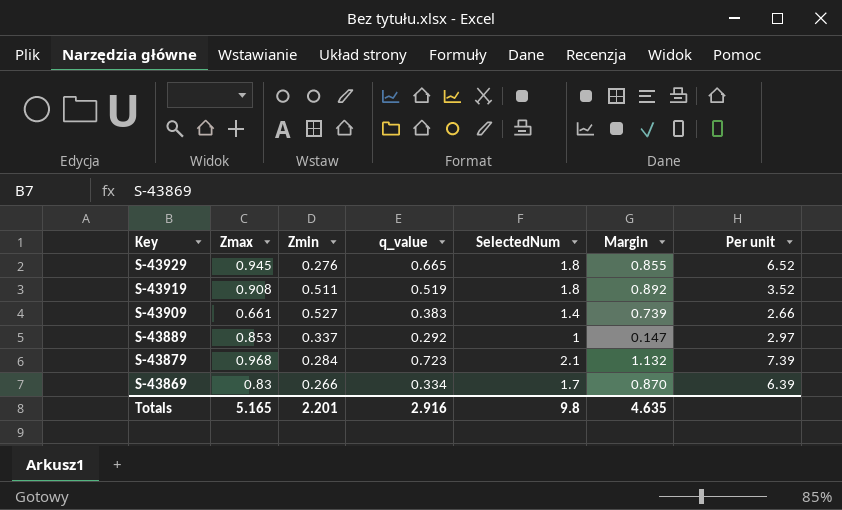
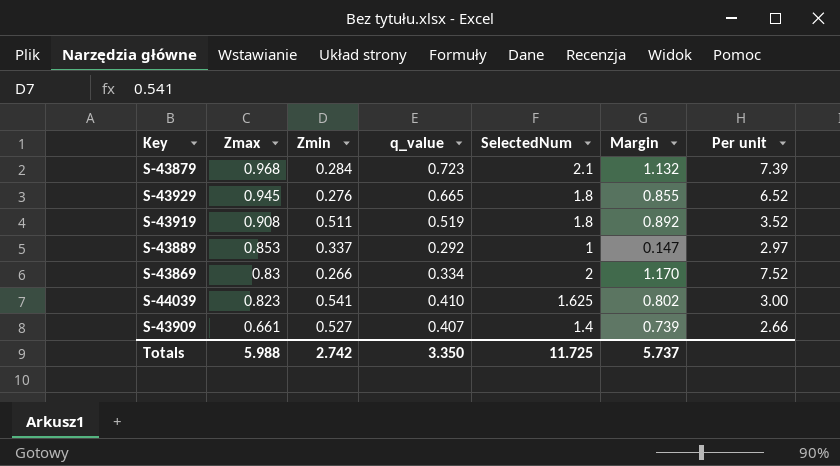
row order: Key descending -> Zmax descending
S-43869 | SelectedNum: 1.7 -> 2
S-43869 | Margin: 0.870 -> 1.170
S-43869 | Per unit: 6.39 -> 7.52
row S-44039: none -> 0.823 | 0.541 | 0.410 | 1.625 | 0.802 | 3.00
S-43909 | q_value: 0.383 -> 0.407
Totals | Zmax: 5.165 -> 5.988
Totals | Zmin: 2.201 -> 2.742
Totals | q_value: 2.916 -> 3.350
Totals | SelectedNum: 9.8 -> 11.725
Totals | Margin: 4.635 -> 5.737

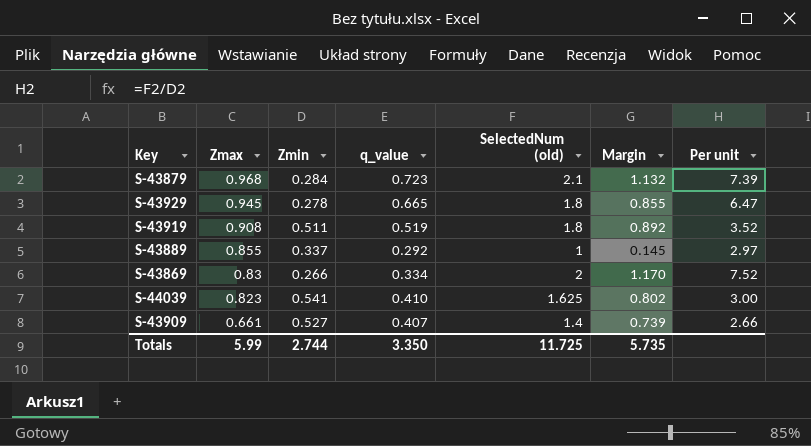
column name: SelectedNum -> SelectedNum (old)
S-43929 | Zmin: 0.276 -> 0.278
S-43929 | Per unit: 6.52 -> 6.47
S-43889 | Zmax: 0.853 -> 0.855
S-43889 | Margin: 0.147 -> 0.145
Totals | Zmax: 5.988 -> 5.99
Totals | Zmin: 2.742 -> 2.744
Totals | Margin: 5.737 -> 5.735

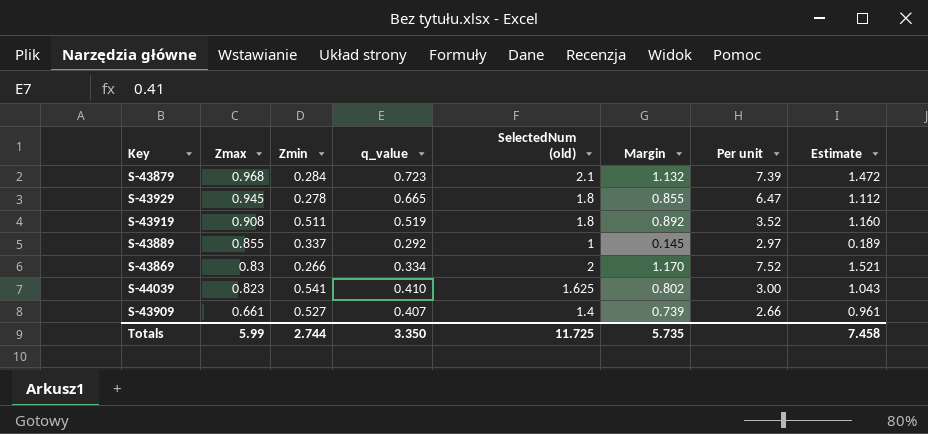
column Estimate | formula: none -> [Margin] * 1.3

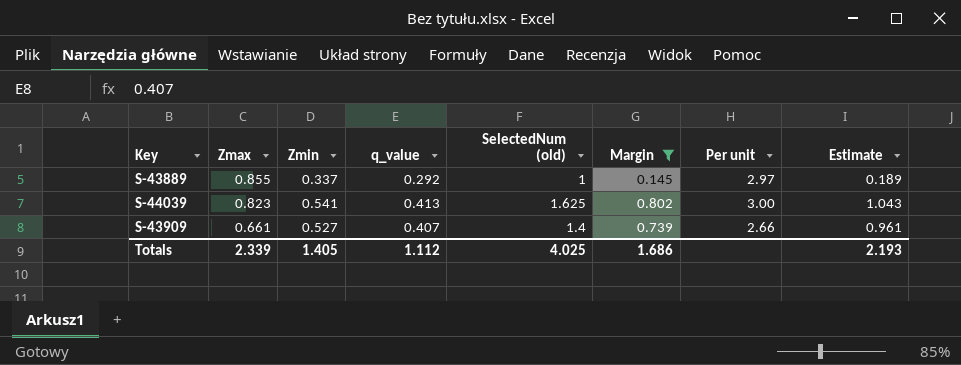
filter: none -> Margin <= 0.802
S-44039 | q_value: 0.410 -> 0.413
Totals | Zmax: 5.99 -> 2.339
Totals | Zmin: 2.744 -> 1.405
Totals | q_value: 3.350 -> 1.112
Totals | SelectedNum (old): 11.725 -> 4.025
Totals | Margin: 5.735 -> 1.686
Totals | Estimate: 7.458 -> 2.193

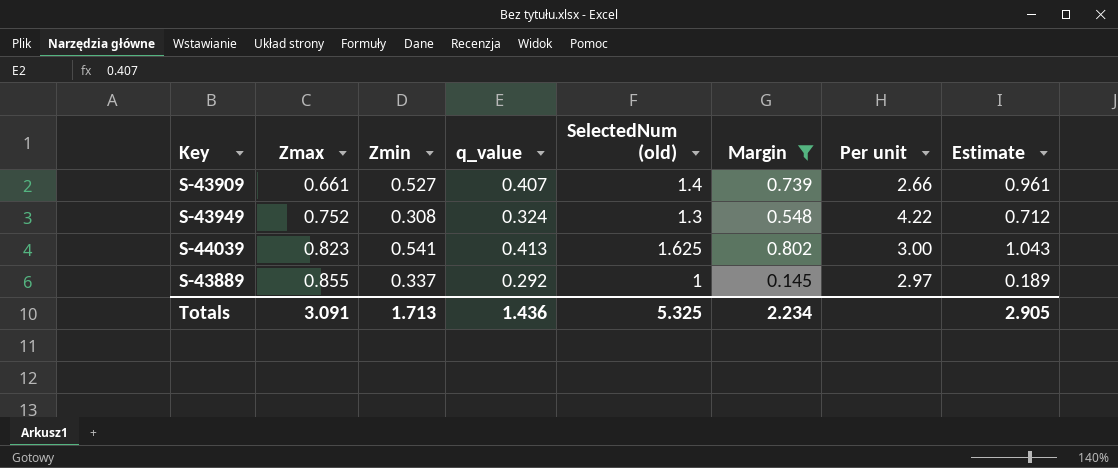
row order: Zmax descending -> Zmax ascending
row S-43949: none -> 0.752 | 0.308 | 0.324 | 1.3 | 0.548 | 4.22 | 0.712
Totals | Zmax: 2.339 -> 3.091
Totals | Zmin: 1.405 -> 1.713
Totals | q_value: 1.112 -> 1.436
Totals | SelectedNum (old): 4.025 -> 5.325
Totals | Margin: 1.686 -> 2.234
Totals | Estimate: 2.193 -> 2.905

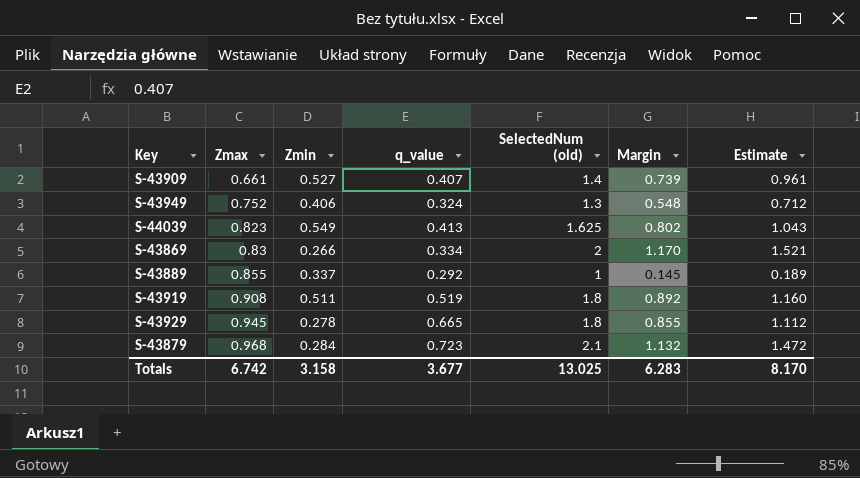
filter: Margin <= 0.802 -> none
column Per unit | formula: [SelectedNum (old)] / [Zmin] -> none
S-43949 | Zmin: 0.308 -> 0.406
S-44039 | Zmin: 0.541 -> 0.549
Totals | Zmax: 3.091 -> 6.742
Totals | Zmin: 1.713 -> 3.158
Totals | q_value: 1.436 -> 3.677
Totals | SelectedNum (old): 5.325 -> 13.025
Totals | Margin: 2.234 -> 6.283
Totals | Estimate: 2.905 -> 8.170

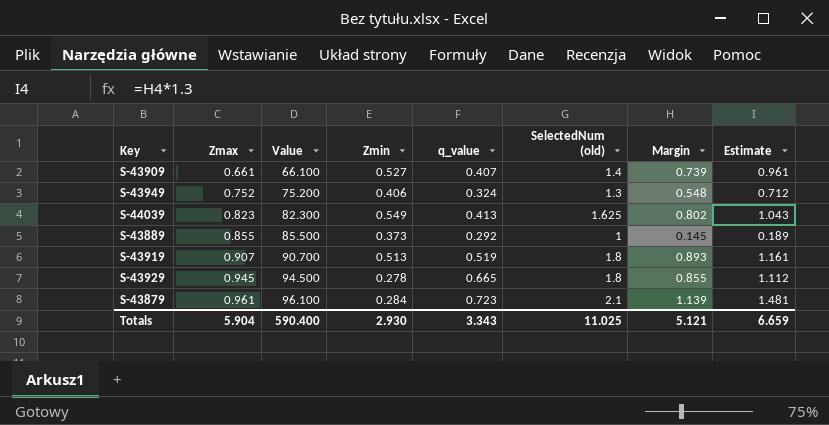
column Value | formula: none -> [Zmax] * 100
row S-43869: 0.83 | 0.266 | 0.334 | 2 | 1.170 | 1.521 -> none
S-43889 | Zmin: 0.337 -> 0.373
S-43919 | Zmax: 0.908 -> 0.907
S-43919 | Zmin: 0.511 -> 0.513
S-43919 | Margin: 0.892 -> 0.893
S-43919 | Estimate: 1.160 -> 1.161
S-43879 | Zmax: 0.968 -> 0.961
S-43879 | Margin: 1.132 -> 1.139
S-43879 | Estimate: 1.472 -> 1.481
Totals | Zmax: 6.742 -> 5.904
Totals | Zmin: 3.158 -> 2.930
Totals | q_value: 3.677 -> 3.343
Totals | SelectedNum (old): 13.025 -> 11.025
Totals | Margin: 6.283 -> 5.121
Totals | Estimate: 8.170 -> 6.659

